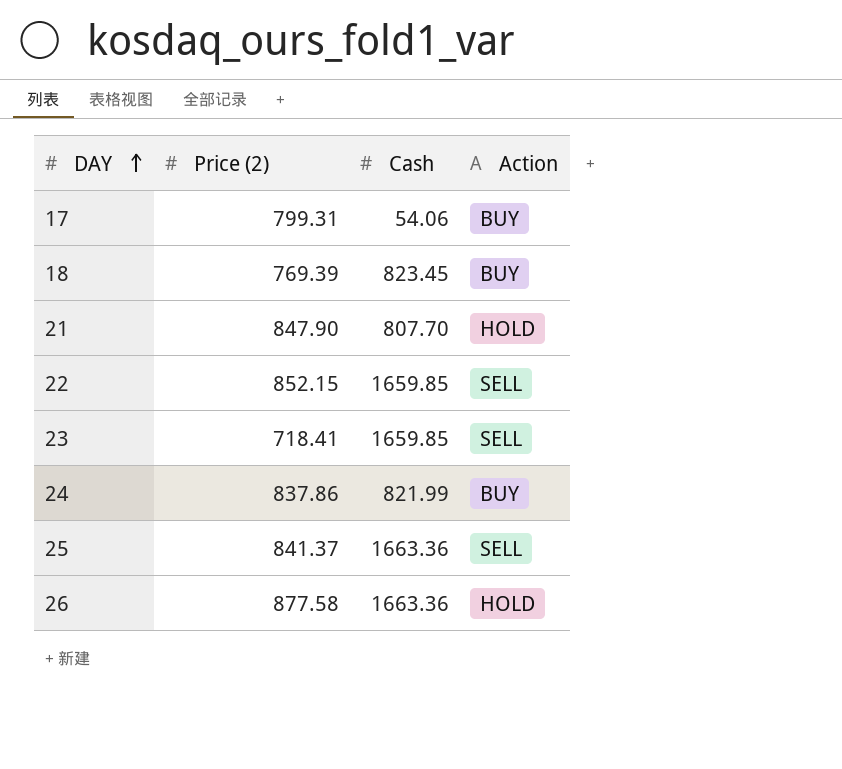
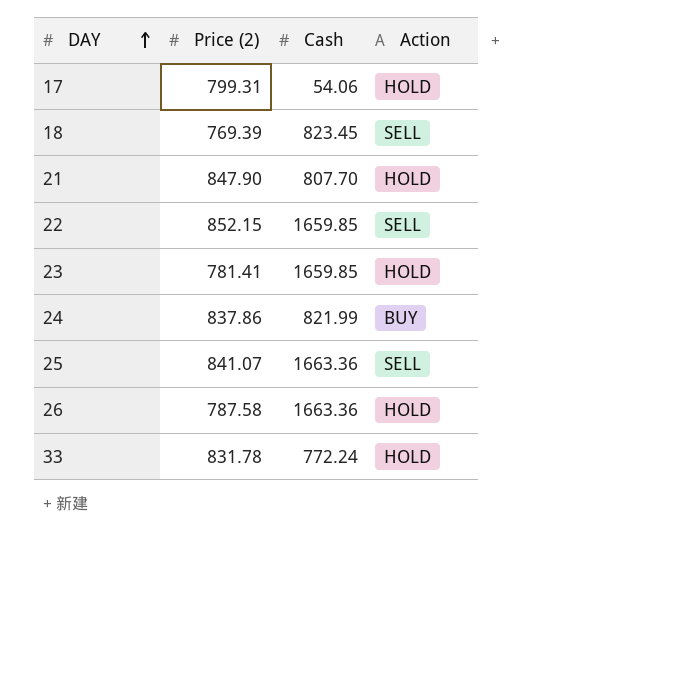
17 | Action: BUY -> HOLD
18 | Action: BUY -> SELL
23 | Price (2): 718.41 -> 781.41
23 | Action: SELL -> HOLD
25 | Price (2): 841.37 -> 841.07
26 | Price (2): 877.58 -> 787.58
row 33: none -> 831.78 | 772.24 | HOLD

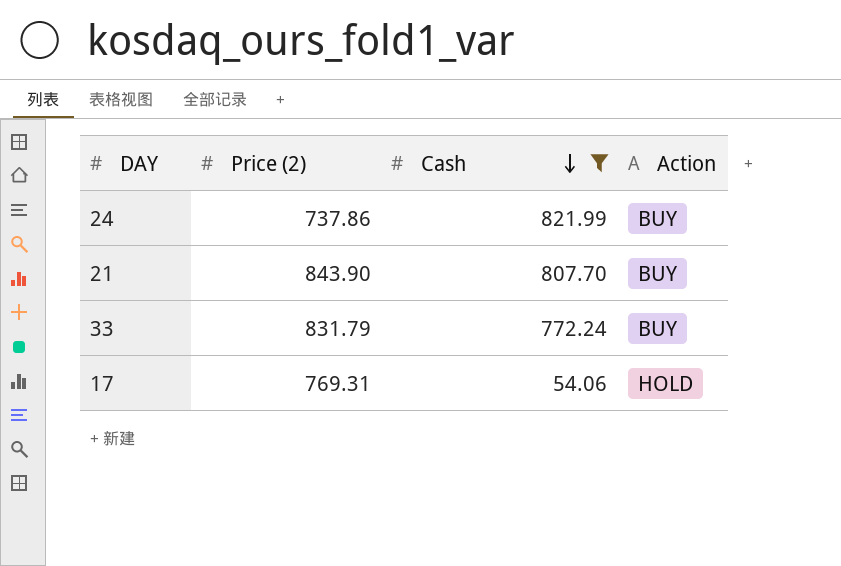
filter: none -> Cash <= 821.99
row order: DAY ascending -> Cash descending
24 | Price (2): 837.86 -> 737.86
21 | Price (2): 847.90 -> 843.90
21 | Action: HOLD -> BUY
33 | Price (2): 831.78 -> 831.79
33 | Action: HOLD -> BUY
17 | Price (2): 799.31 -> 769.31

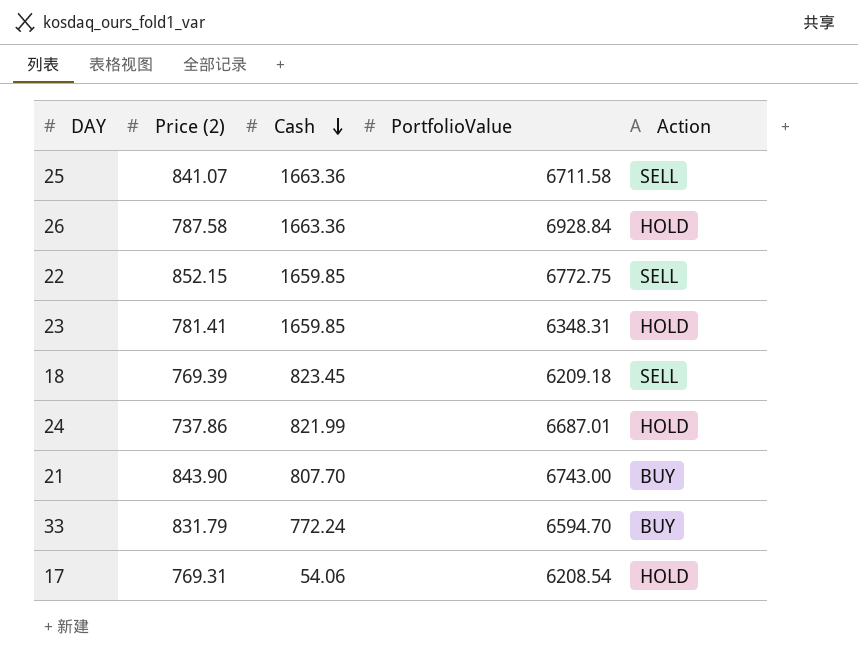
filter: Cash <= 821.99 -> none
column PortfolioValue | position: none -> 4
24 | Action: BUY -> HOLD

